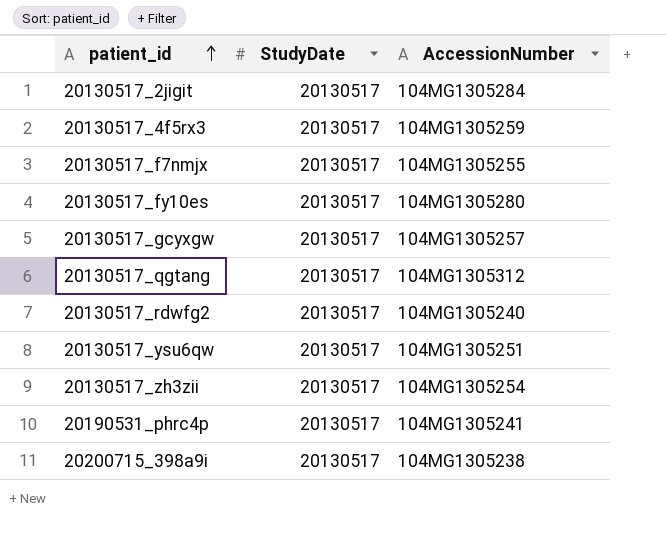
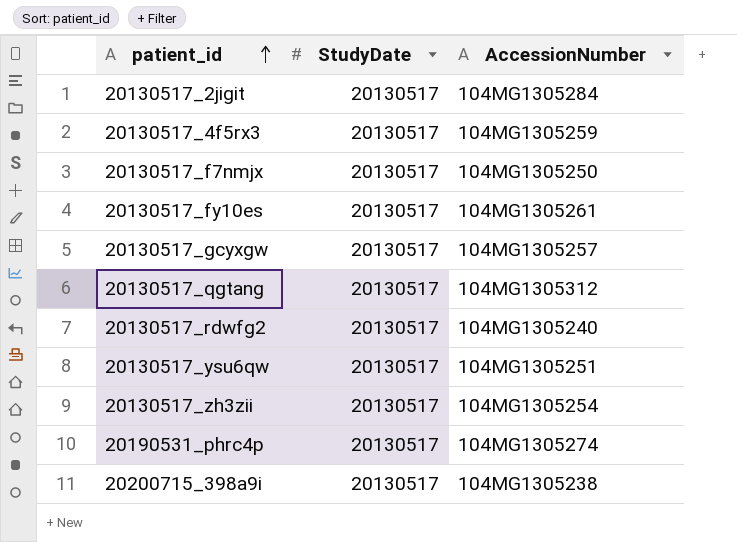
20130517_f7nmjx | AccessionNumber: 104MG1305255 -> 104MG1305250
20130517_fy10es | AccessionNumber: 104MG1305280 -> 104MG1305261
20190531_phrc4p | AccessionNumber: 104MG1305241 -> 104MG1305274

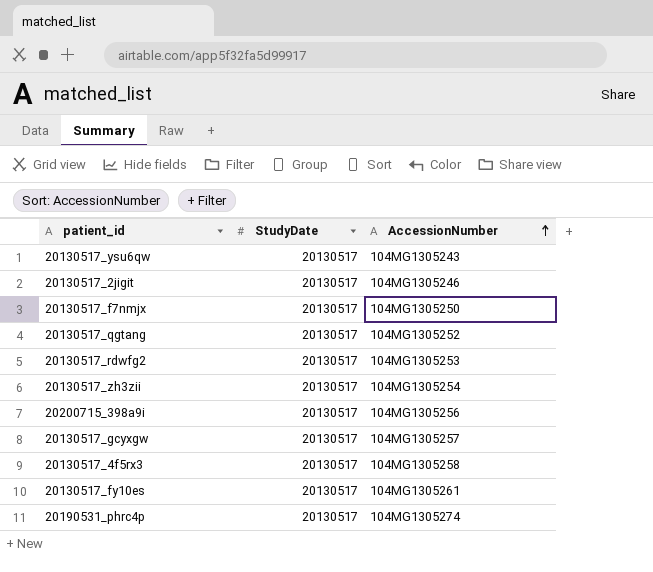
row order: patient_id ascending -> AccessionNumber ascending
20130517_ysu6qw | AccessionNumber: 104MG1305251 -> 104MG1305243
20130517_2jigit | AccessionNumber: 104MG1305284 -> 104MG1305246
20130517_qgtang | AccessionNumber: 104MG1305312 -> 104MG1305252
20130517_rdwfg2 | AccessionNumber: 104MG1305240 -> 104MG1305253
20200715_398a9i | AccessionNumber: 104MG1305238 -> 104MG1305256
20130517_4f5rx3 | AccessionNumber: 104MG1305259 -> 104MG1305258

